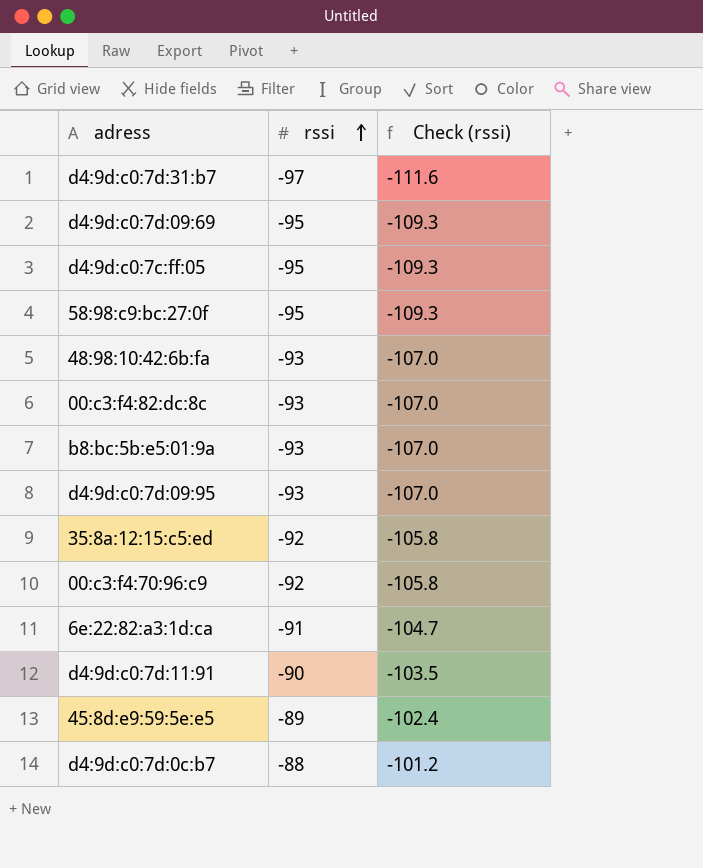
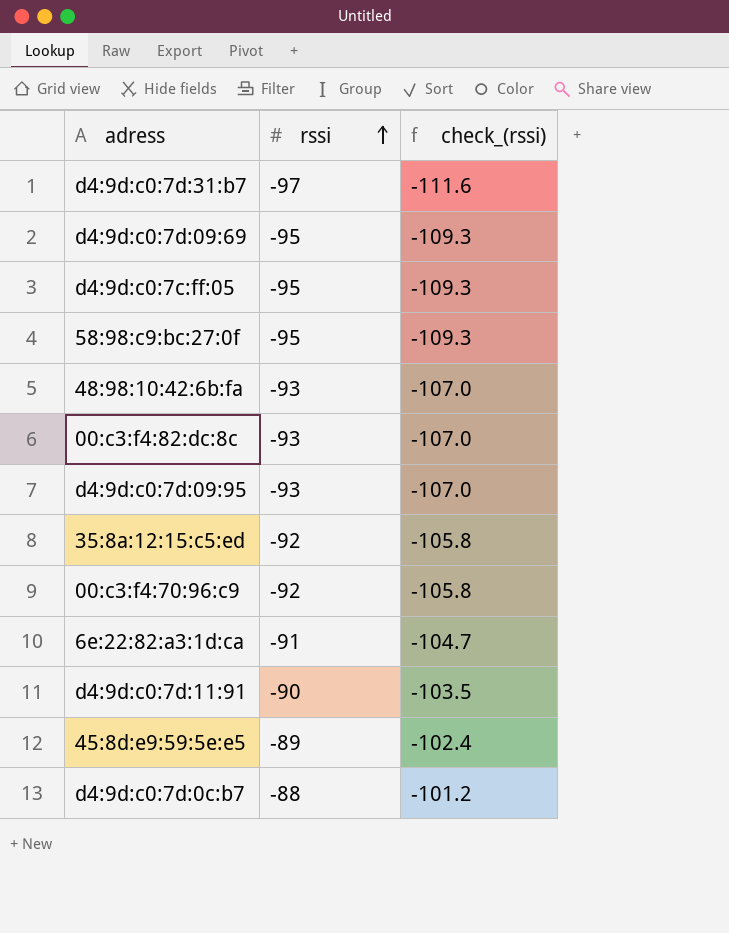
column name: Check (rssi) -> check_(rssi)
row b8:bc:5b:e5:01:9a: -93 | -107.0 -> none

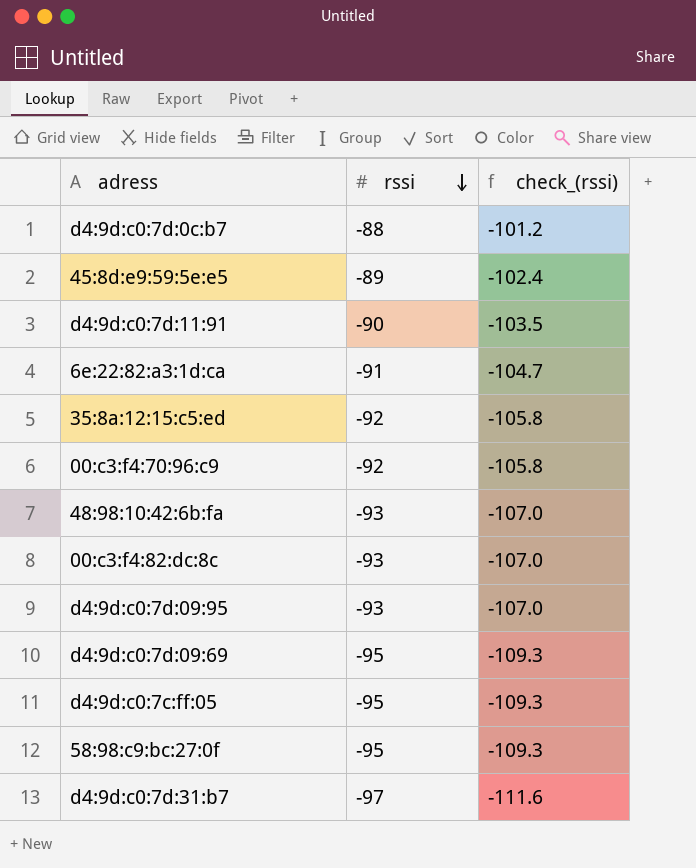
row order: rssi ascending -> rssi descending

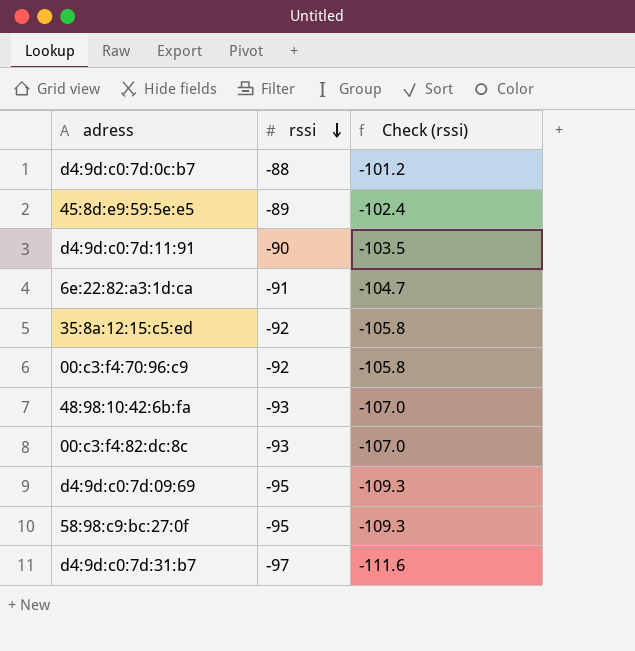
column name: check_(rssi) -> Check (rssi)
row d4:9d:c0:7d:09:95: -93 | -107.0 -> none
row d4:9d:c0:7c:ff:05: -95 | -109.3 -> none

